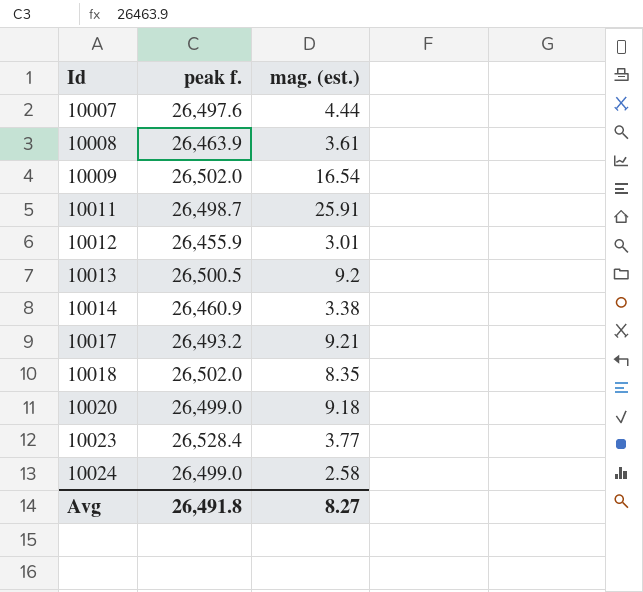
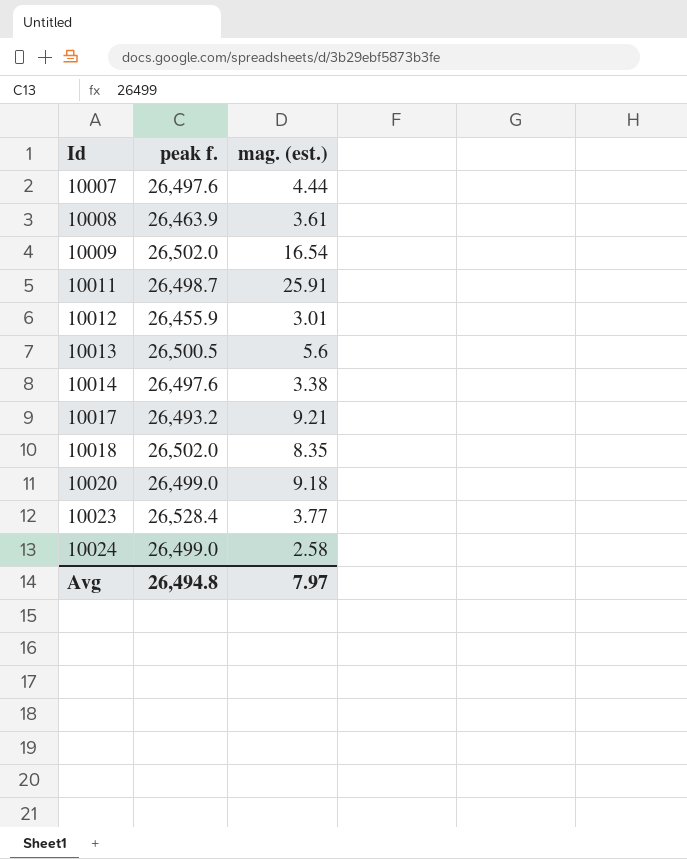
10013 | mag. (est.): 9.2 -> 5.6
10014 | peak f.: 26,460.9 -> 26,497.6
Avg | peak f.: 26,491.8 -> 26,494.8
Avg | mag. (est.): 8.27 -> 7.97

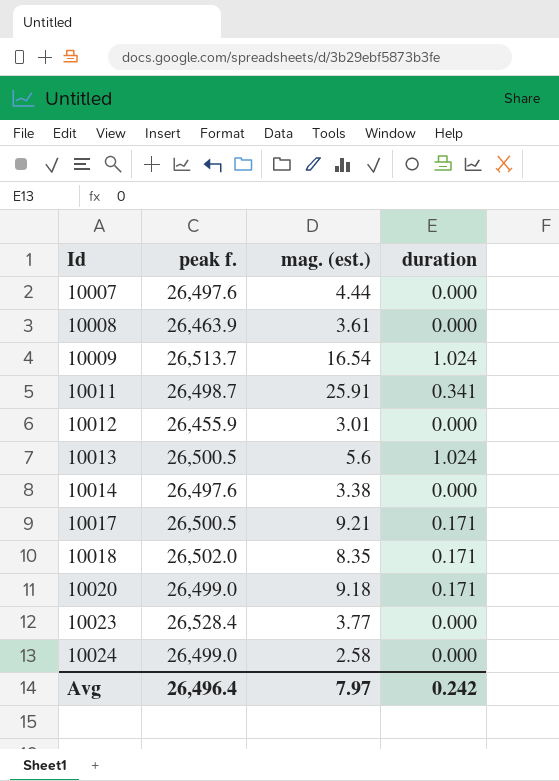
column duration | position: none -> 4
10009 | peak f.: 26,502.0 -> 26,513.7
10017 | peak f.: 26,493.2 -> 26,500.5
Avg | peak f.: 26,494.8 -> 26,496.4

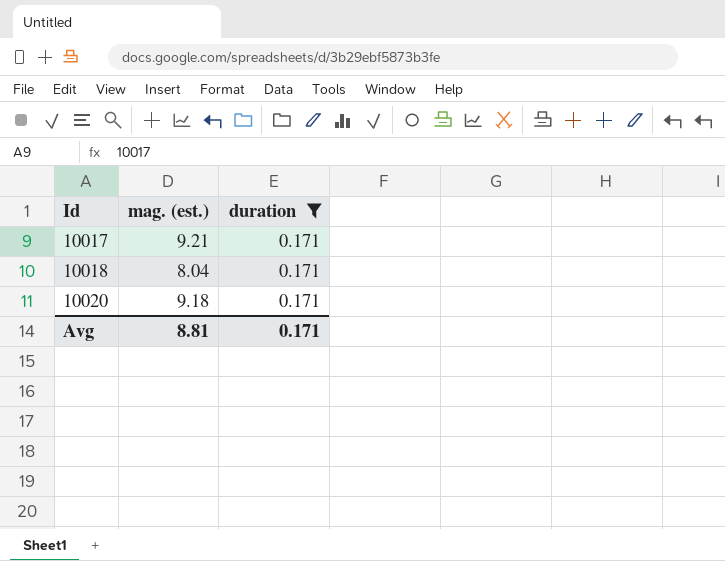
filter: none -> duration = 0.171
column peak f. | position: 2 -> none
10018 | mag. (est.): 8.35 -> 8.04
Avg | mag. (est.): 7.97 -> 8.81
Avg | duration: 0.242 -> 0.171

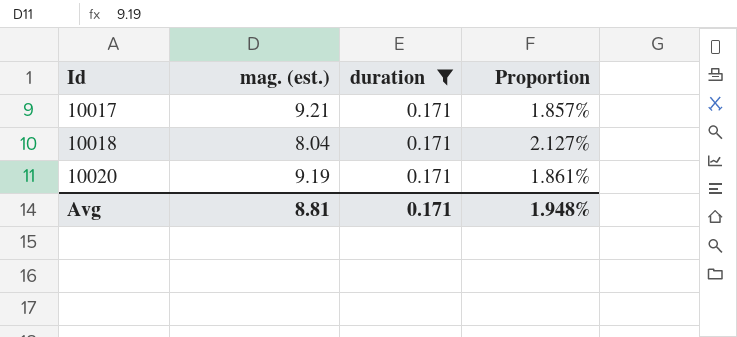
column Proportion | formula: none -> [duration] / [mag. (est.)]
10020 | mag. (est.): 9.18 -> 9.19

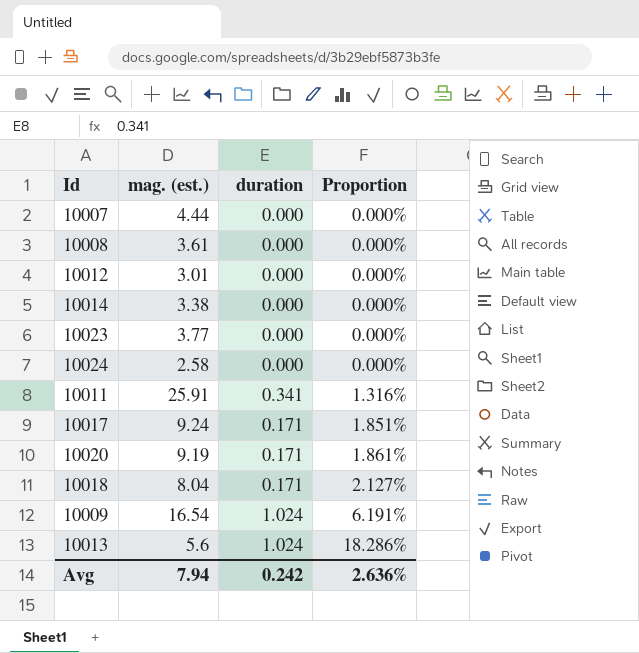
filter: duration = 0.171 -> none
row order: Id ascending -> Proportion ascending
10017 | mag. (est.): 9.21 -> 9.24
10017 | Proportion: 1.857% -> 1.851%
Avg | mag. (est.): 8.81 -> 7.94
Avg | duration: 0.171 -> 0.242
Avg | Proportion: 1.948% -> 2.636%

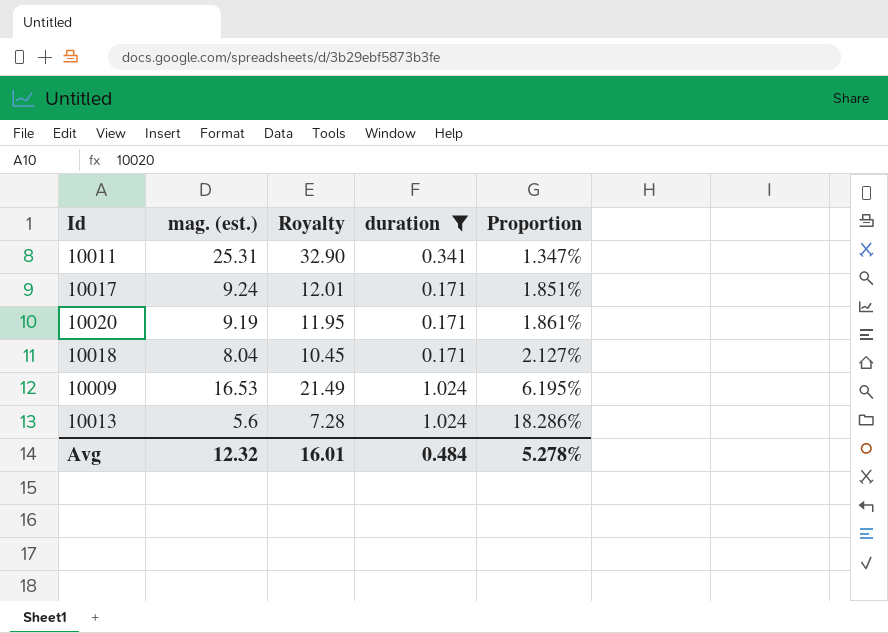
filter: none -> duration != 0.000
column Royalty | formula: none -> [mag. (est.)] * 1.3
10011 | mag. (est.): 25.91 -> 25.31
10011 | Proportion: 1.316% -> 1.347%
10009 | mag. (est.): 16.54 -> 16.53
10009 | Proportion: 6.191% -> 6.195%
Avg | mag. (est.): 7.94 -> 12.32
Avg | duration: 0.242 -> 0.484
Avg | Proportion: 2.636% -> 5.278%

